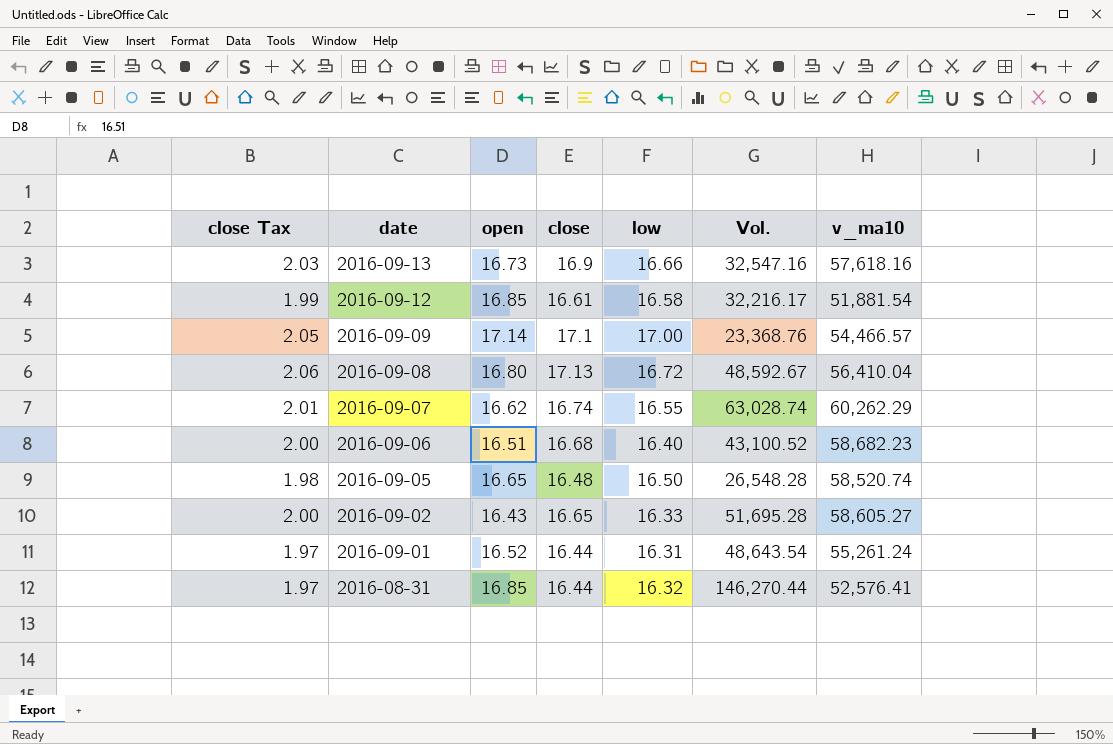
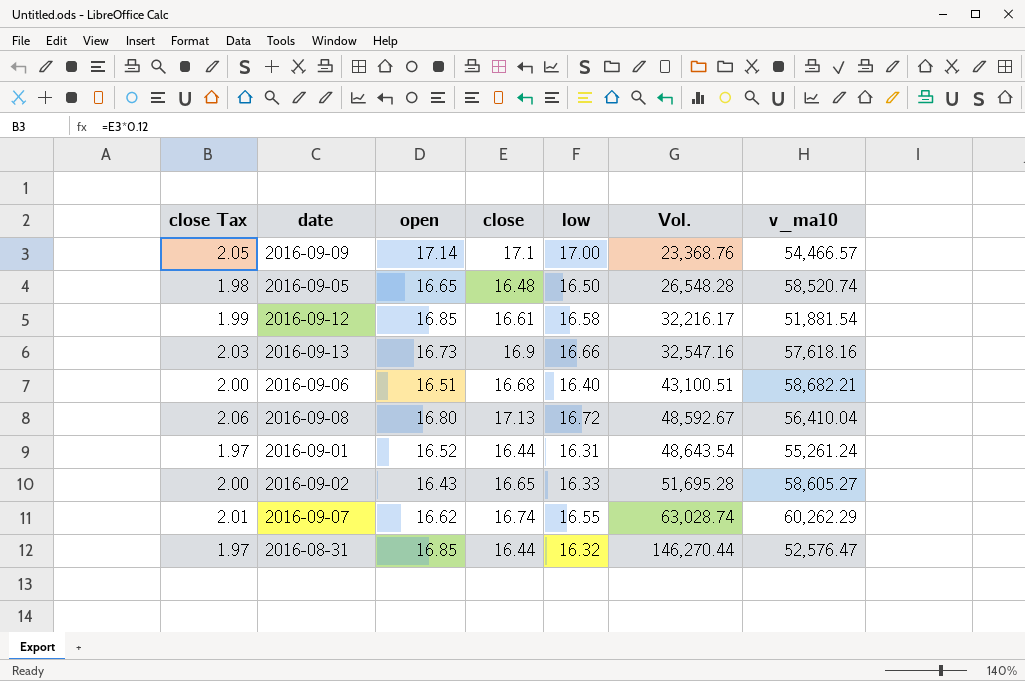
row order: date descending -> Vol. ascending
2016-09-06 | Vol.: 43,100.52 -> 43,100.51
2016-09-06 | v_ma10: 58,682.23 -> 58,682.21
2016-08-31 | v_ma10: 52,576.41 -> 52,576.47

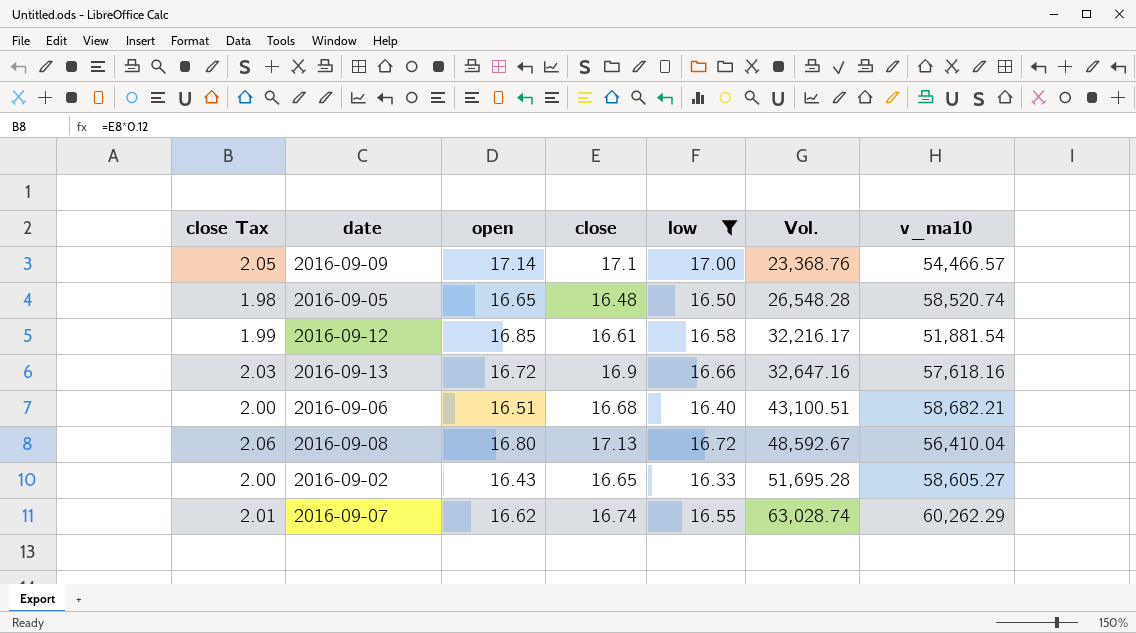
filter: none -> low >= 16.33
2016-09-13 | open: 16.73 -> 16.72
2016-09-13 | Vol.: 32,547.16 -> 32,647.16

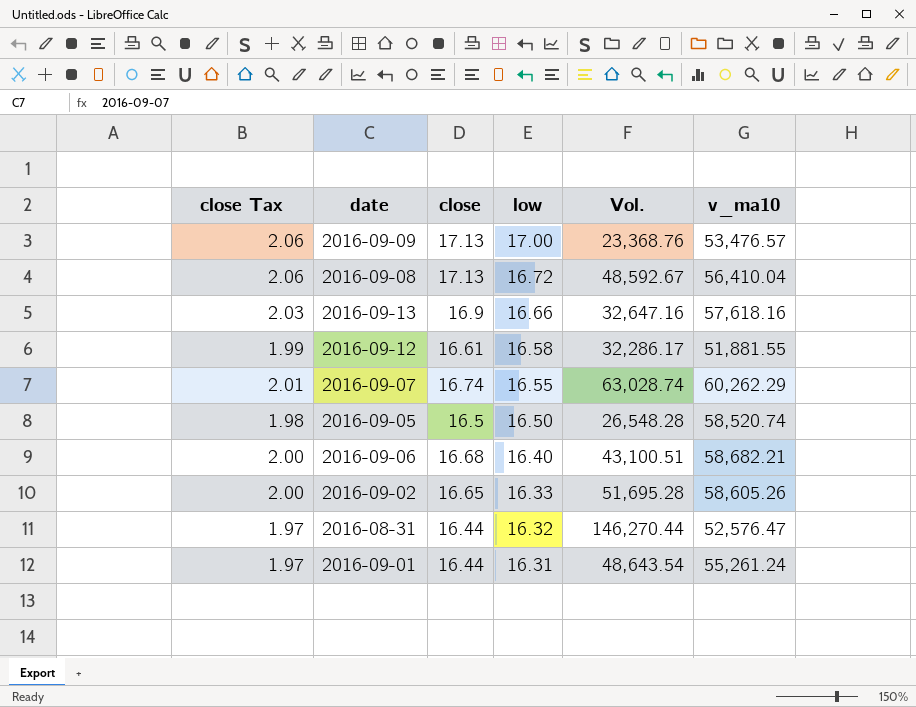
filter: low >= 16.33 -> none
row order: Vol. ascending -> low descending
column open | position: 3 -> none
2016-09-09 | close Tax: 2.05 -> 2.06
2016-09-09 | close: 17.1 -> 17.13
2016-09-09 | v_ma10: 54,466.57 -> 53,476.57
2016-09-12 | Vol.: 32,216.17 -> 32,286.17
2016-09-12 | v_ma10: 51,881.54 -> 51,881.55
2016-09-05 | close: 16.48 -> 16.5
2016-09-02 | v_ma10: 58,605.27 -> 58,605.26

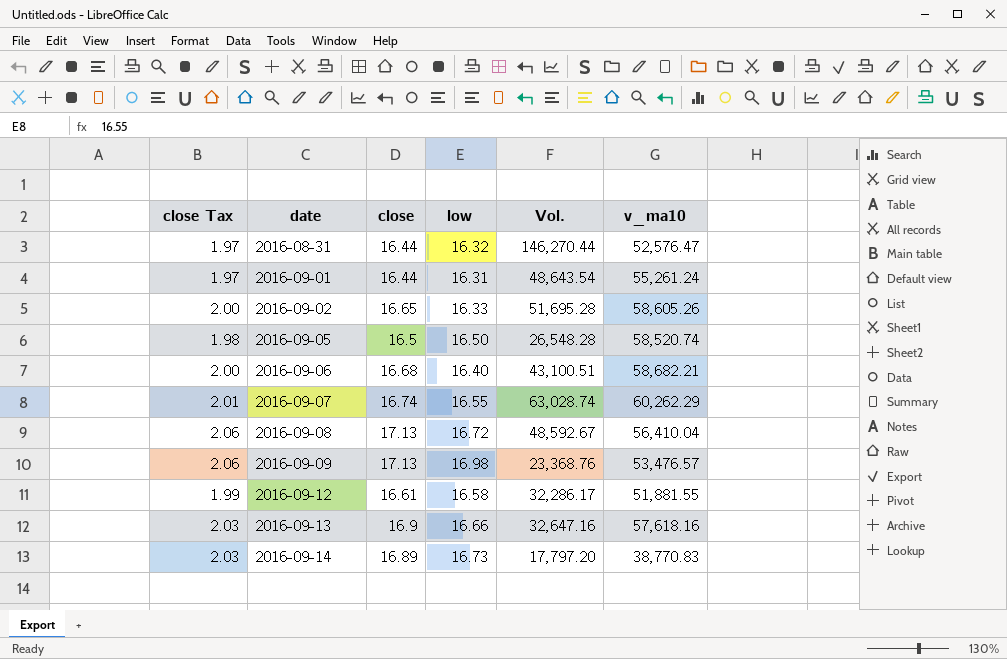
row order: low descending -> date ascending
2016-09-09 | low: 17.00 -> 16.98
row 2016-09-14: none -> 2.03 | 16.89 | 16.73 | 17,797.20 | 38,770.83

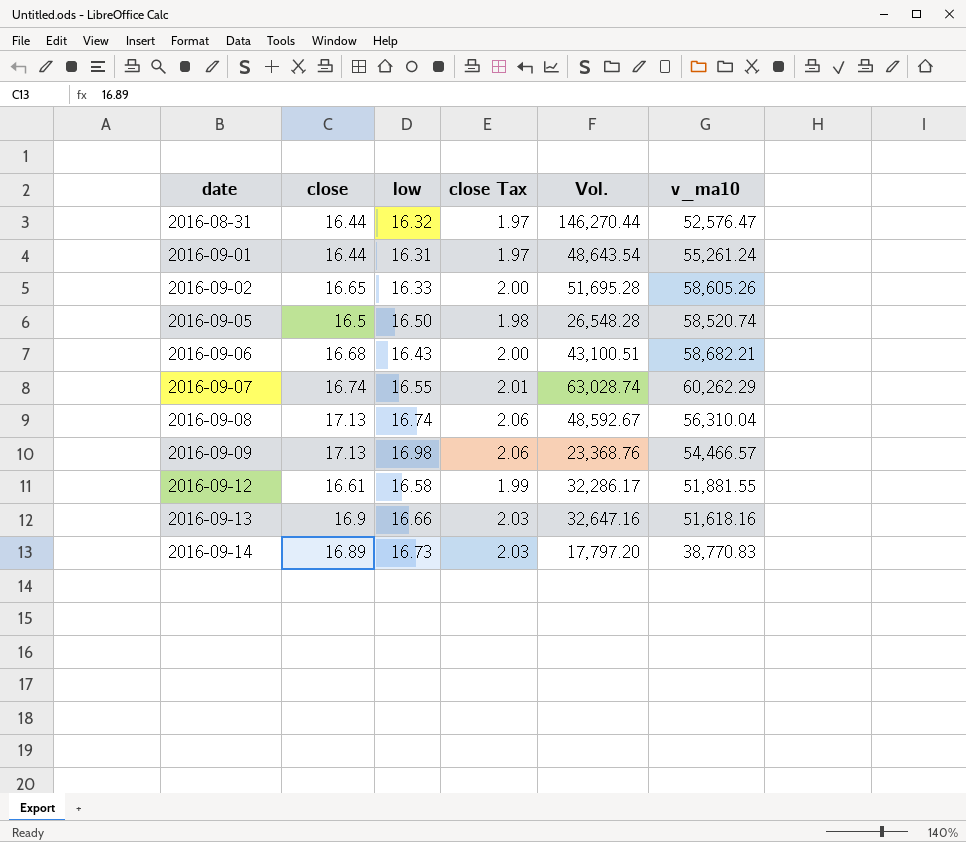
column close Tax | position: 1 -> 4
2016-09-06 | low: 16.40 -> 16.43
2016-09-08 | low: 16.72 -> 16.74
2016-09-08 | v_ma10: 56,410.04 -> 56,310.04
2016-09-09 | v_ma10: 53,476.57 -> 54,466.57
2016-09-13 | v_ma10: 57,618.16 -> 51,618.16

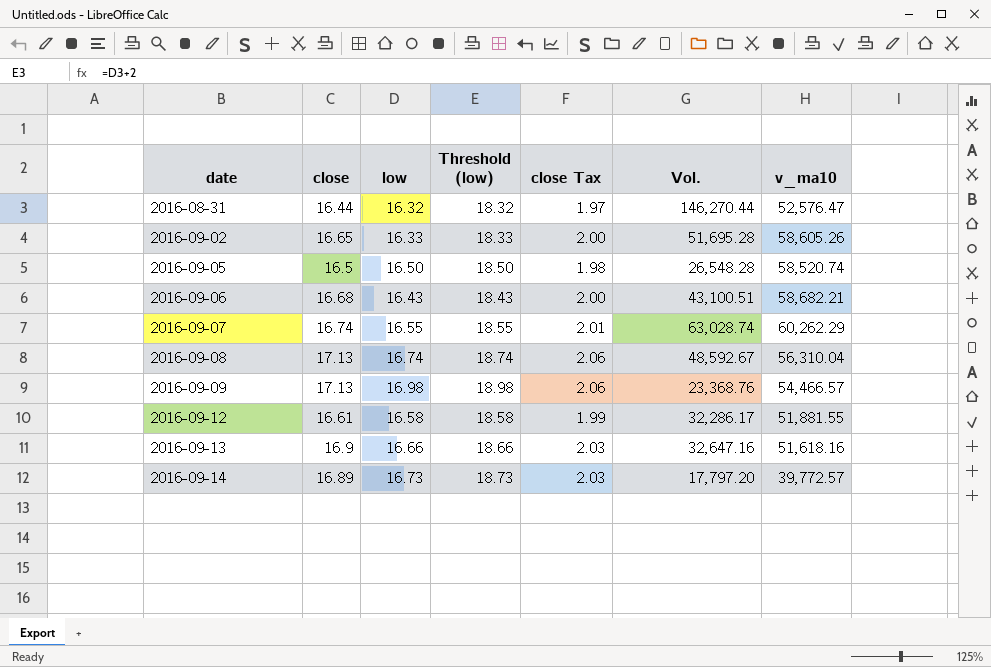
column Threshold (low) | formula: none -> [low] + 2
row 2016-09-01: 16.44 | 16.31 | 1.97 | 48,643.54 | 55,261.24 -> none
2016-09-14 | v_ma10: 38,770.83 -> 39,772.57

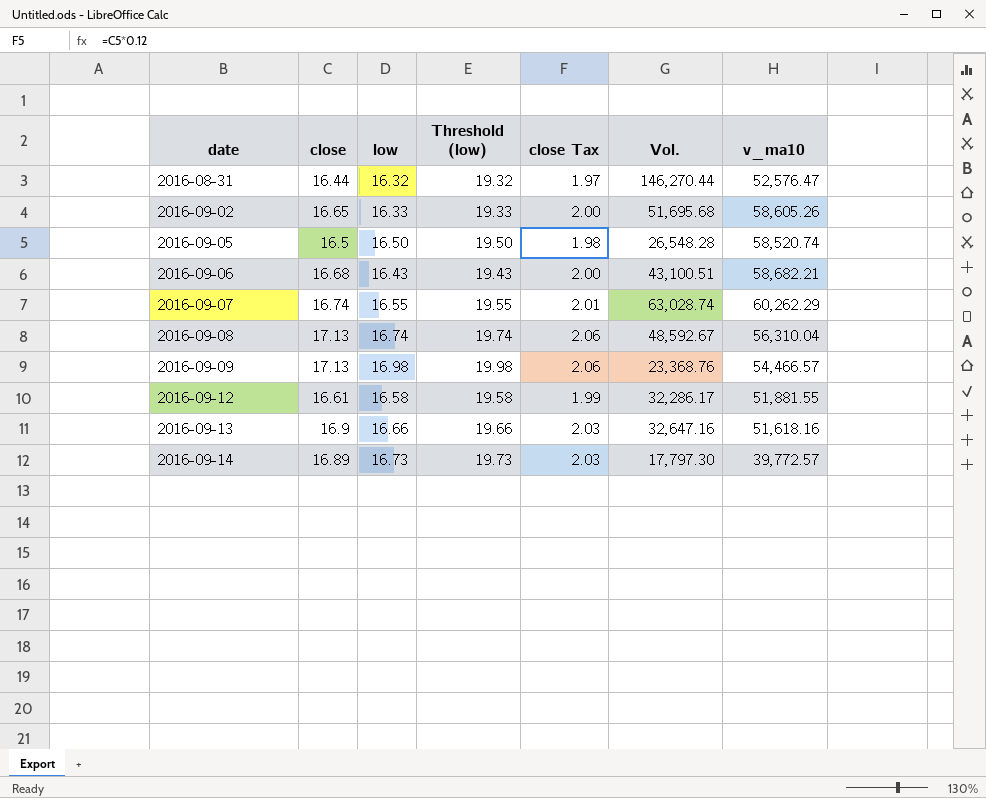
column Threshold (low) | formula: [low] + 2 -> [low] + 3
2016-09-02 | Vol.: 51,695.28 -> 51,695.68
2016-09-14 | Vol.: 17,797.20 -> 17,797.30

